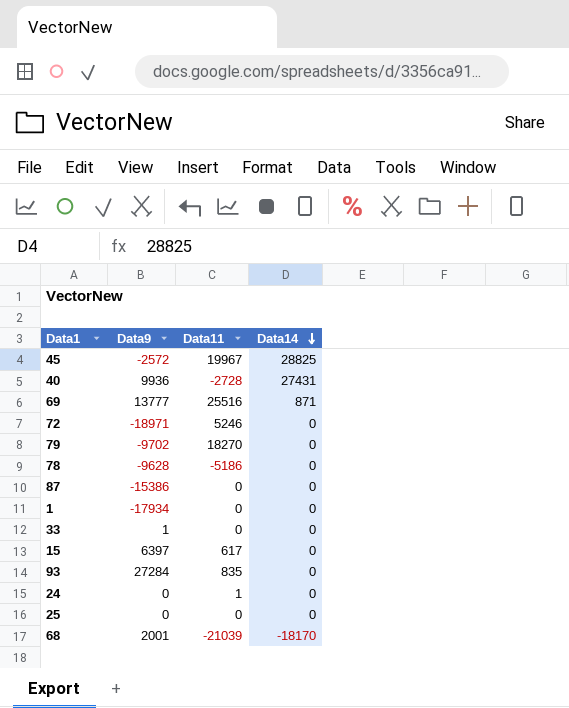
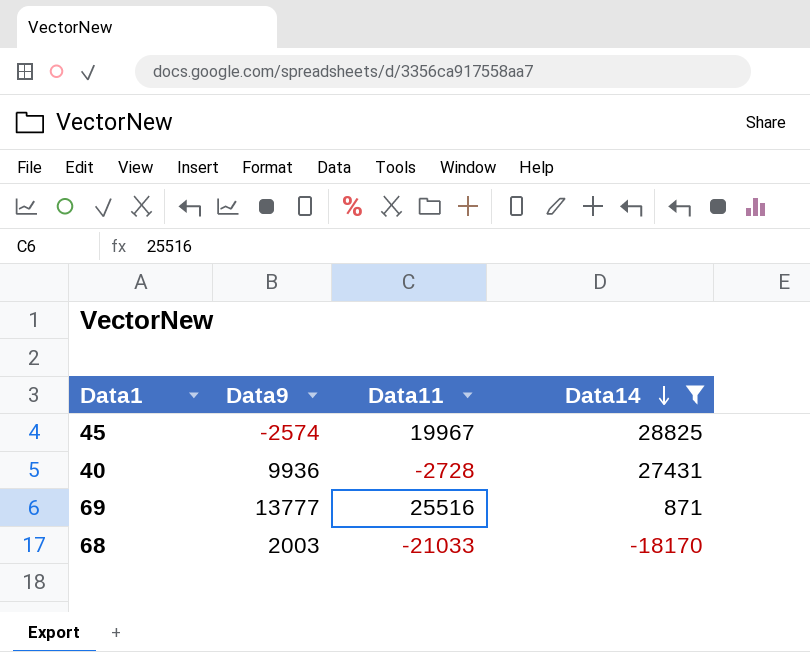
filter: none -> Data14 != 0
45 | Data9: -2572 -> -2574
68 | Data9: 2001 -> 2003
68 | Data11: -21039 -> -21033

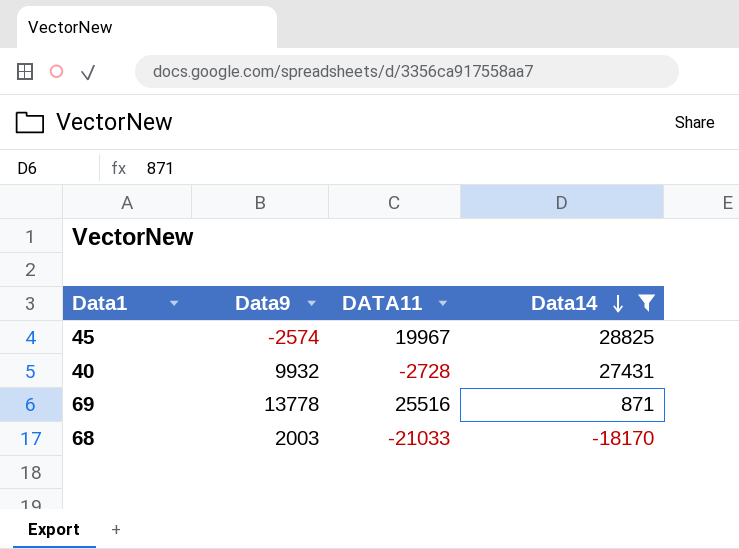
column name: Data11 -> DATA11
40 | Data9: 9936 -> 9932
69 | Data9: 13777 -> 13778

